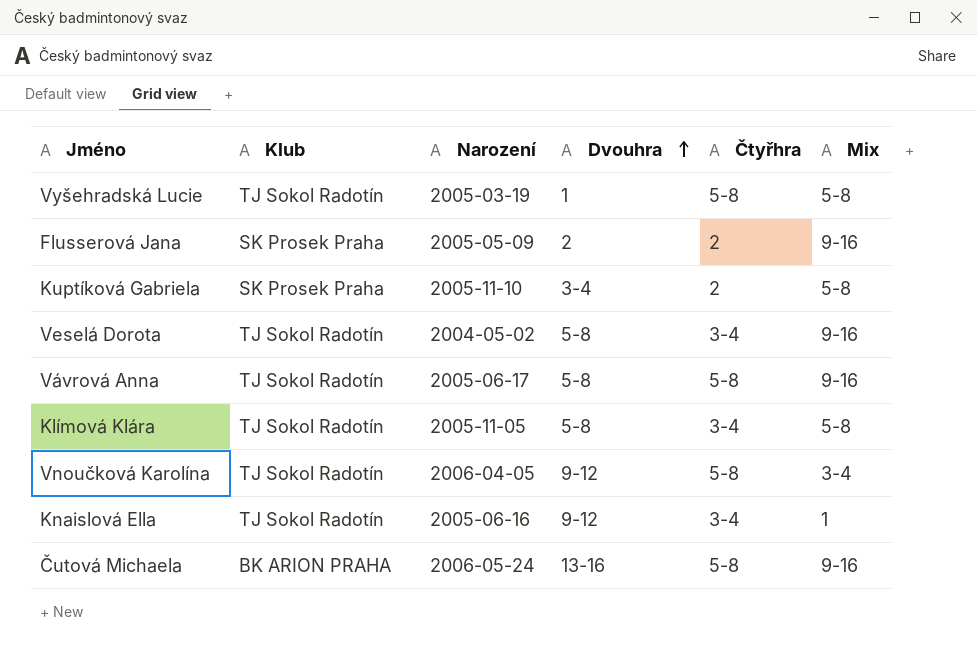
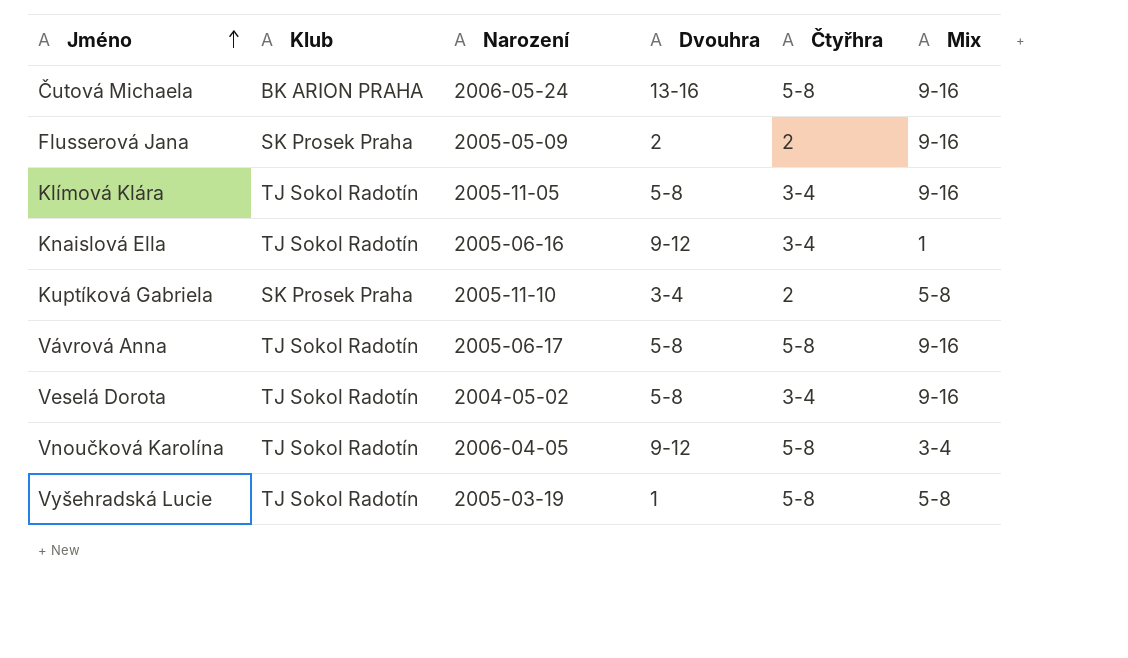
row order: Dvouhra ascending -> Jméno ascending
Klímová Klára | Mix: 5-8 -> 9-16

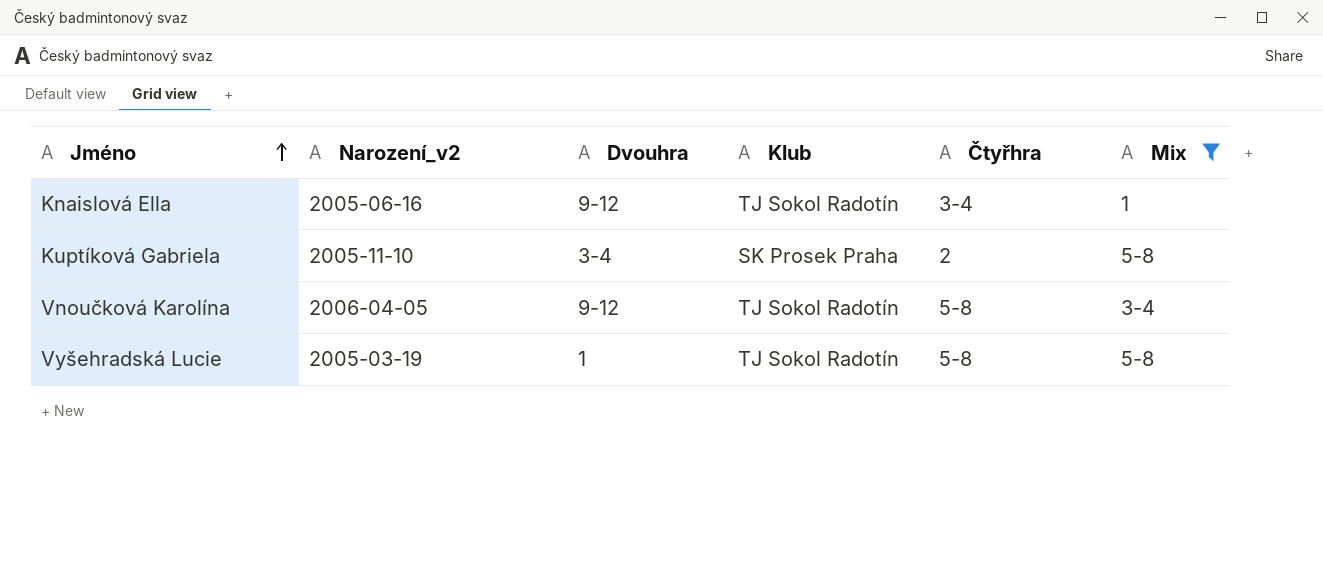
filter: none -> Mix != 9-16
column name: Narození -> Narození_v2
column Klub | position: 2 -> 4

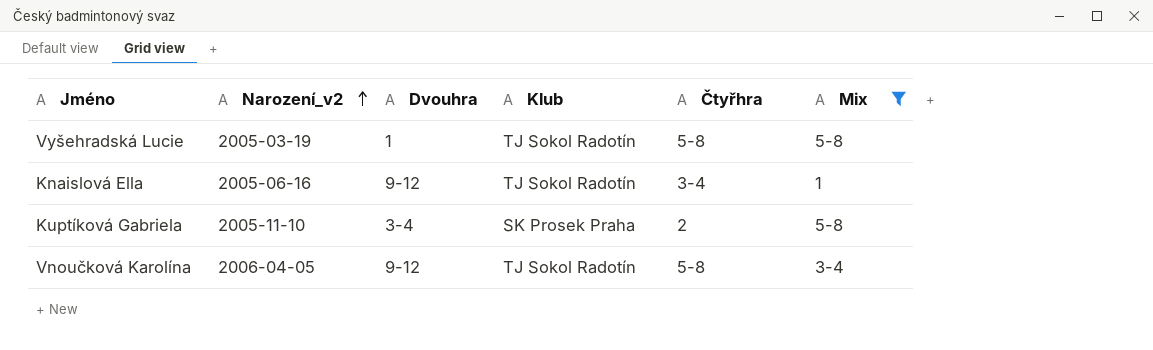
row order: Jméno ascending -> Narození_v2 ascending

